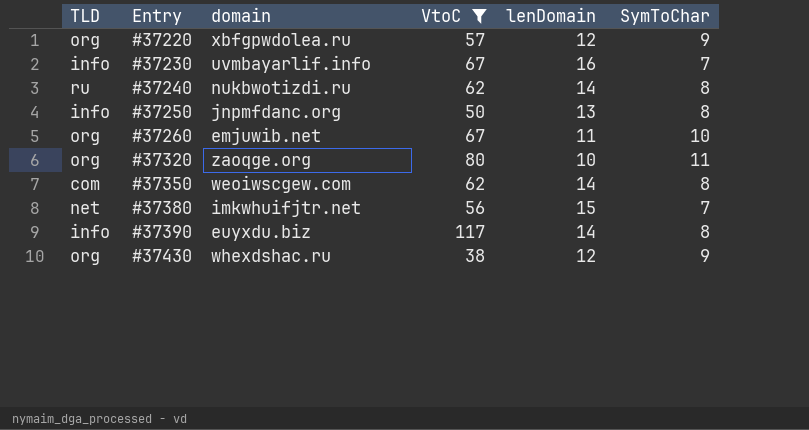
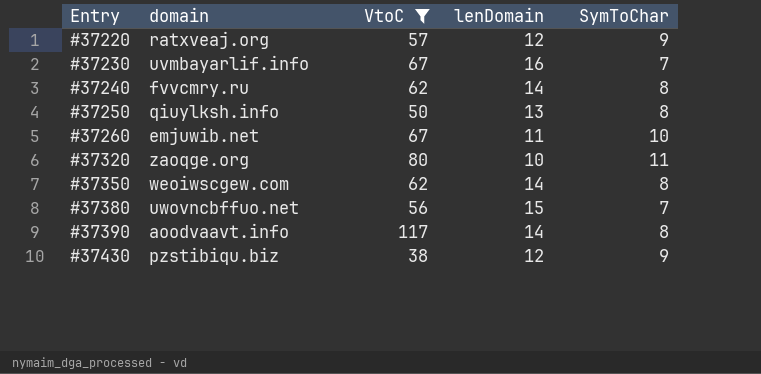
column TLD | position: 1 -> none
#37220 | domain: xbfgpwdolea.ru -> ratxveaj.org
#37240 | domain: nukbwotizdi.ru -> fvvcmry.ru
#37250 | domain: jnpmfdanc.org -> qiuylksh.info
#37380 | domain: imkwhuifjtr.net -> uwovncbffuo.net
#37390 | domain: euyxdu.biz -> aoodvaavt.info
#37430 | domain: whexdshac.ru -> pzstibiqu.biz

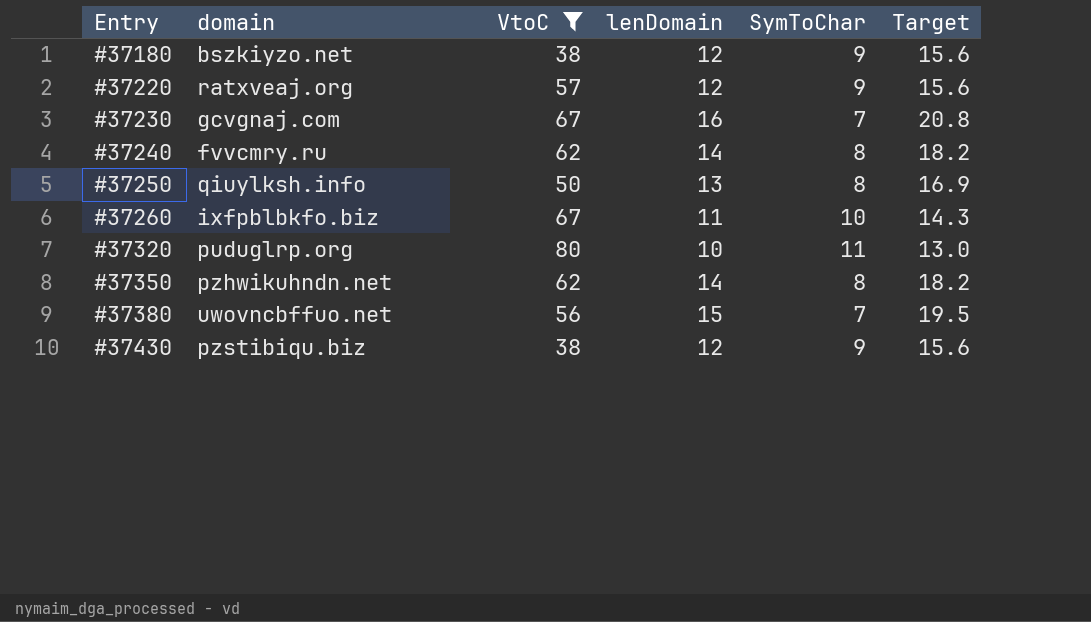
column Target | formula: none -> [lenDomain] * 1.3
row #37390: aoodvaavt.info | 117 | 14 | 8 -> none
row #37180: none -> bszkiyzo.net | 38 | 12 | 9 | 15.6
#37230 | domain: uvmbayarlif.info -> gcvgnaj.com
#37260 | domain: emjuwib.net -> ixfpblbkfo.biz
#37320 | domain: zaoqge.org -> puduglrp.org
#37350 | domain: weoiwscgew.com -> pzhwikuhndn.net

